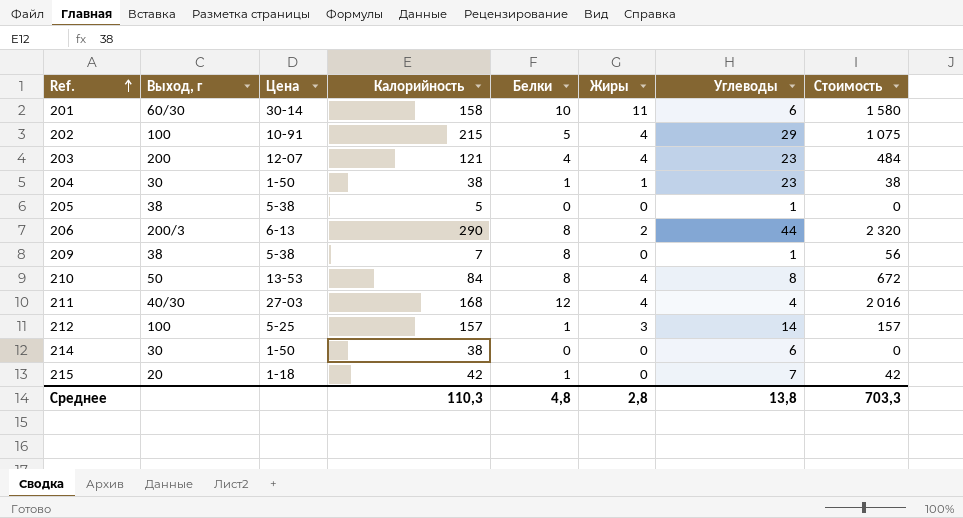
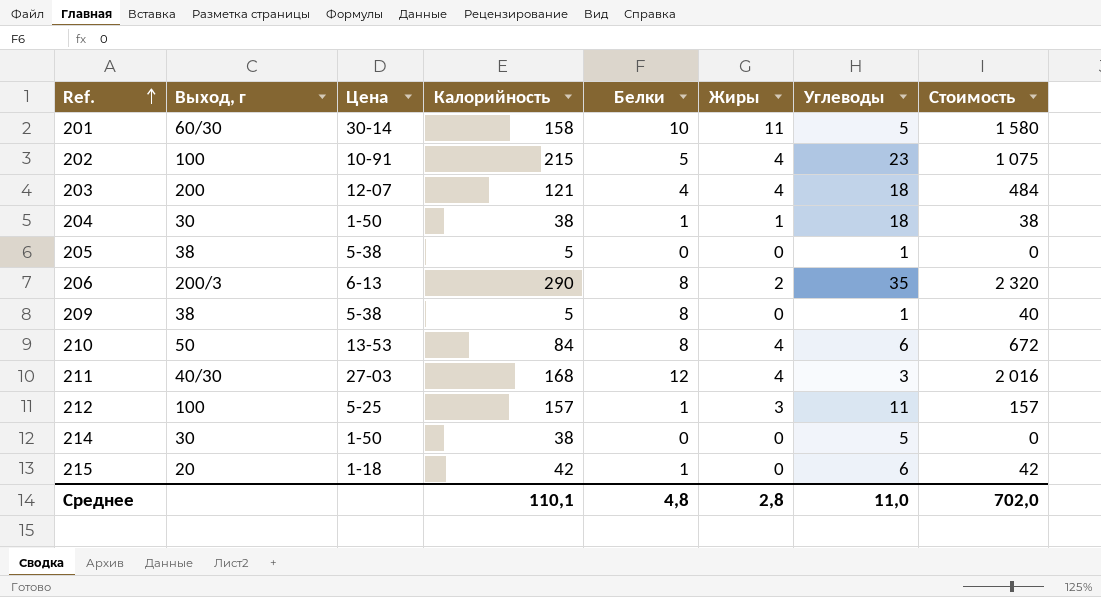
201 | Углеводы: 6 -> 5
202 | Углеводы: 29 -> 23
203 | Углеводы: 23 -> 18
204 | Углеводы: 23 -> 18
206 | Углеводы: 44 -> 35
209 | Калорийность: 7 -> 5
209 | Стоимость: 56 -> 40
210 | Углеводы: 8 -> 6
211 | Углеводы: 4 -> 3
212 | Углеводы: 14 -> 11
214 | Углеводы: 6 -> 5
215 | Углеводы: 7 -> 6
Среднее | Калорийность: 110,3 -> 110,1
Среднее | Углеводы: 13,8 -> 11,0
Среднее | Стоимость: 703,3 -> 702,0

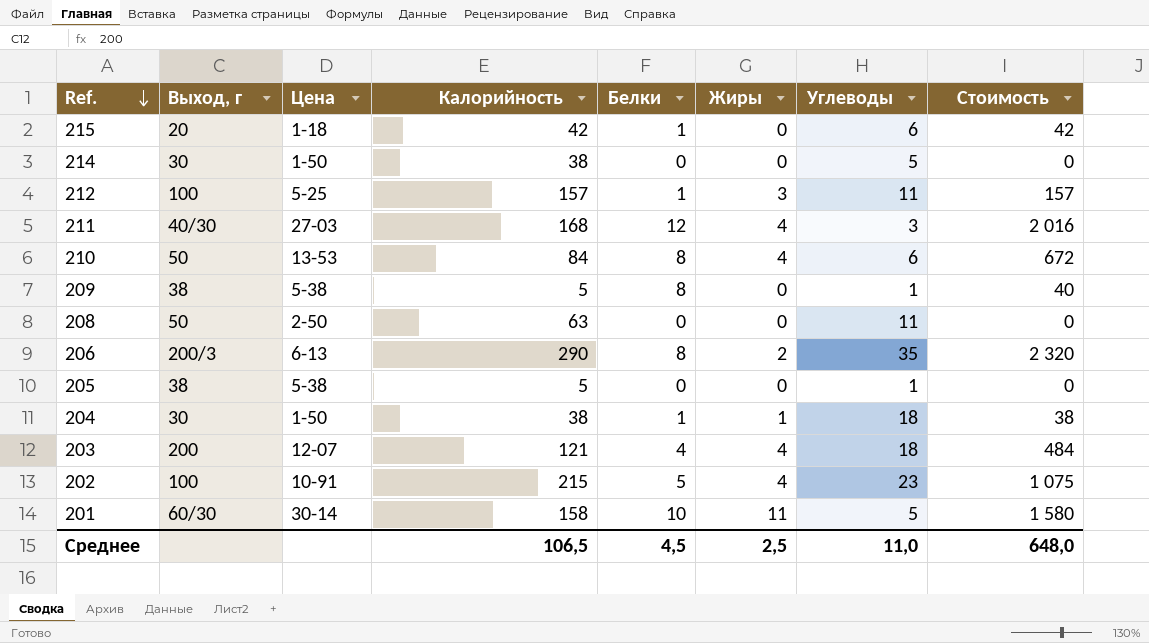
row order: Ref. ascending -> Ref. descending
row 208: none -> 50 | 2-50 | 63 | 0 | 0 | 11 | 0
Среднее | Калорийность: 110,1 -> 106,5
Среднее | Белки: 4,8 -> 4,5
Среднее | Жиры: 2,8 -> 2,5
Среднее | Стоимость: 702,0 -> 648,0

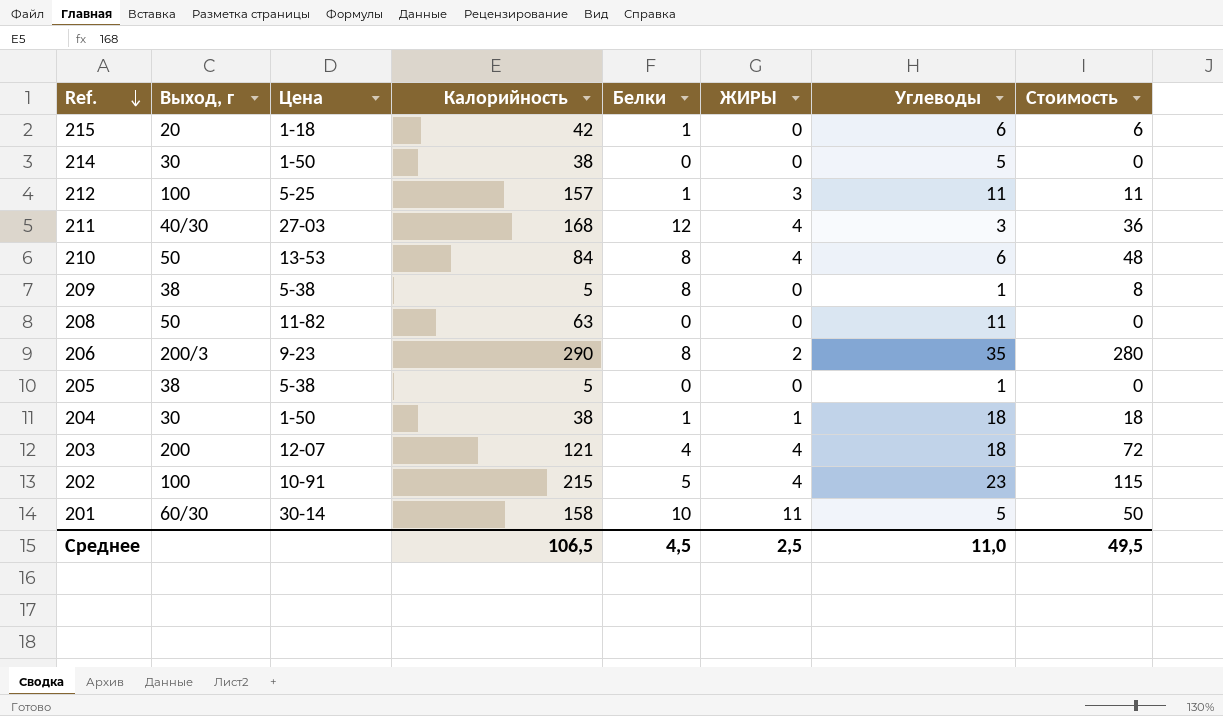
column name: Жиры -> ЖИРЫ
column Стоимость | formula: [Калорийность] * [Белки] -> [Белки] * [Углеводы]
208 | Цена: 2-50 -> 11-82
206 | Цена: 6-13 -> 9-23
Среднее | Стоимость: 648,0 -> 49,5

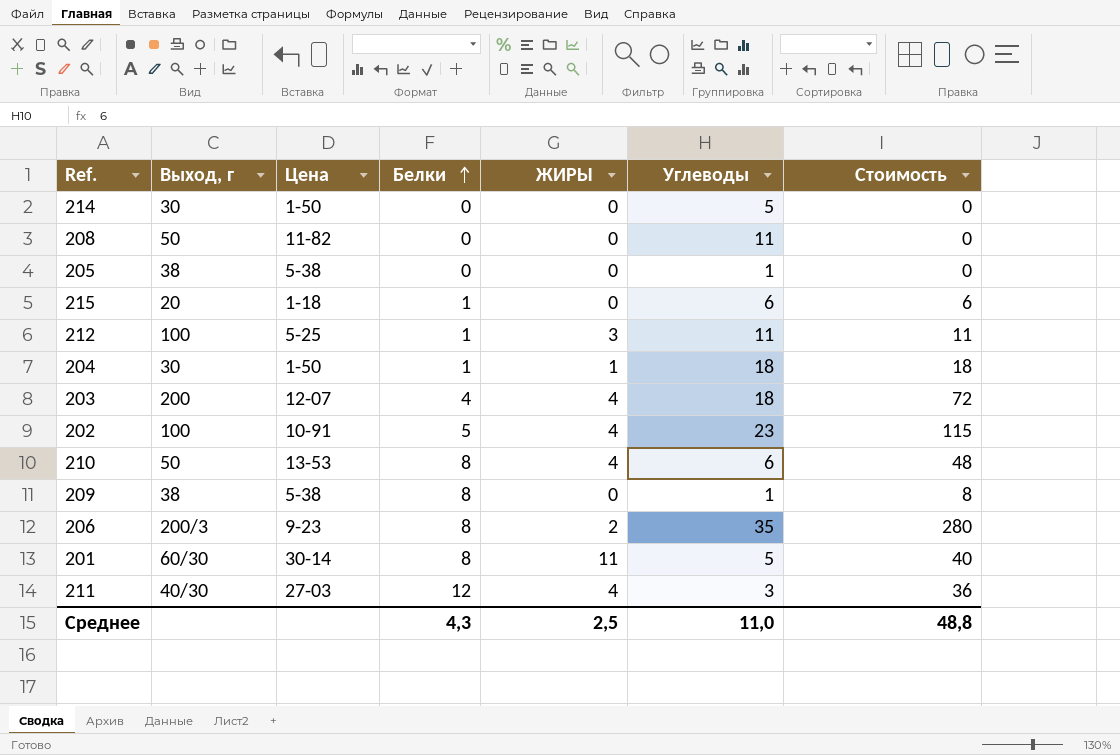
row order: Ref. descending -> Белки ascending
column Калорийность | position: 4 -> none
201 | Белки: 10 -> 8
201 | Стоимость: 50 -> 40
Среднее | Белки: 4,5 -> 4,3
Среднее | Стоимость: 49,5 -> 48,8

